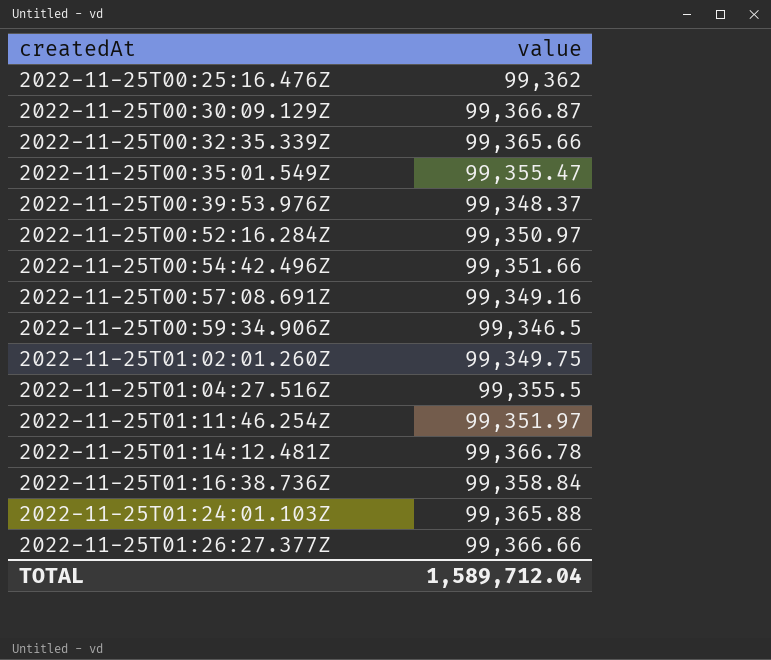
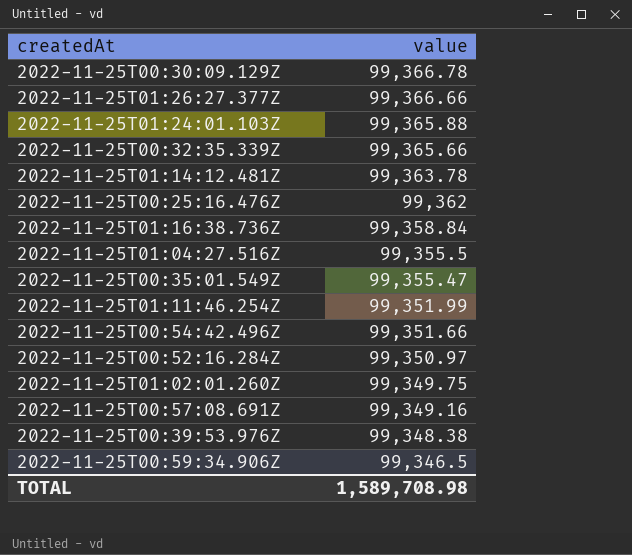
row order: createdAt ascending -> value descending
2022-11-25T00:30:09.129Z | value: 99,366.87 -> 99,366.78
2022-11-25T01:14:12.481Z | value: 99,366.78 -> 99,363.78
2022-11-25T01:11:46.254Z | value: 99,351.97 -> 99,351.99
2022-11-25T00:39:53.976Z | value: 99,348.37 -> 99,348.38
TOTAL | value: 1,589,712.04 -> 1,589,708.98

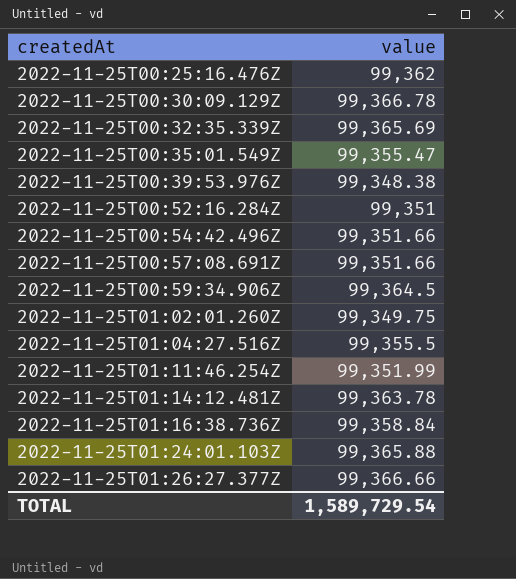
row order: value descending -> createdAt ascending
2022-11-25T00:32:35.339Z | value: 99,365.66 -> 99,365.69
2022-11-25T00:52:16.284Z | value: 99,350.97 -> 99,351
2022-11-25T00:57:08.691Z | value: 99,349.16 -> 99,351.66
2022-11-25T00:59:34.906Z | value: 99,346.5 -> 99,364.5
TOTAL | value: 1,589,708.98 -> 1,589,729.54

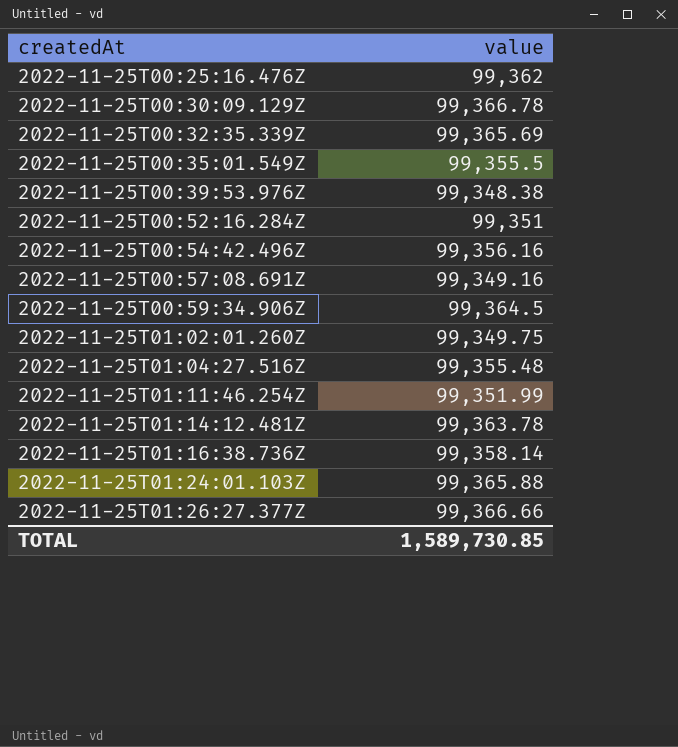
2022-11-25T00:35:01.549Z | value: 99,355.47 -> 99,355.5
2022-11-25T00:54:42.496Z | value: 99,351.66 -> 99,356.16
2022-11-25T00:57:08.691Z | value: 99,351.66 -> 99,349.16
2022-11-25T01:04:27.516Z | value: 99,355.5 -> 99,355.48
2022-11-25T01:16:38.736Z | value: 99,358.84 -> 99,358.14
TOTAL | value: 1,589,729.54 -> 1,589,730.85

